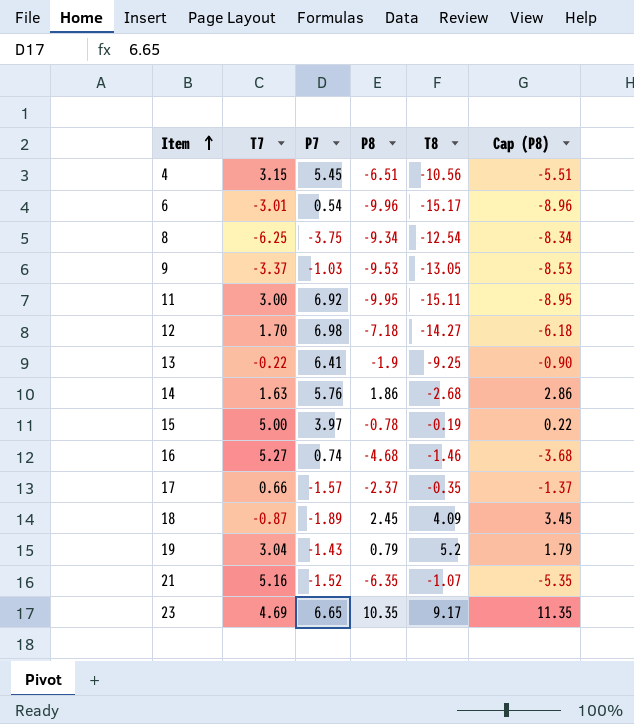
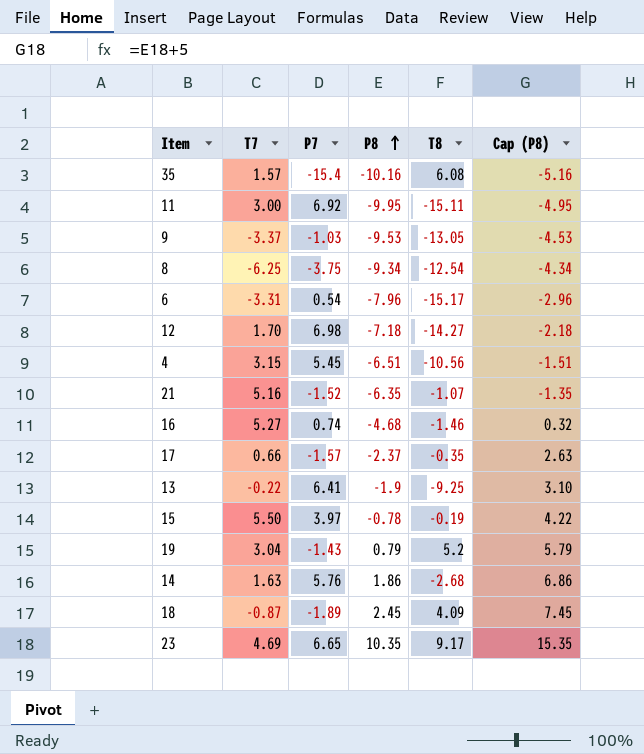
row order: Item ascending -> P8 ascending
column Cap (P8) | formula: [P8] + 1 -> [P8] + 5
row 35: none -> 1.57 | -15.4 | -10.16 | 6.08 | -5.16
6 | T7: -3.01 -> -3.31
6 | P8: -9.96 -> -7.96
15 | T7: 5.00 -> 5.50

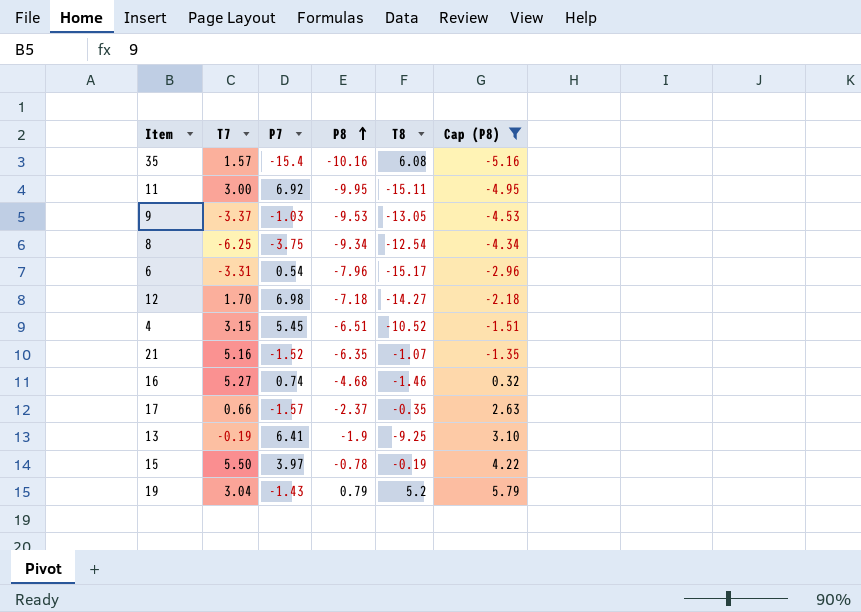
filter: none -> Cap (P8) <= 5.79
4 | T8: -10.56 -> -10.52
13 | T7: -0.22 -> -0.19

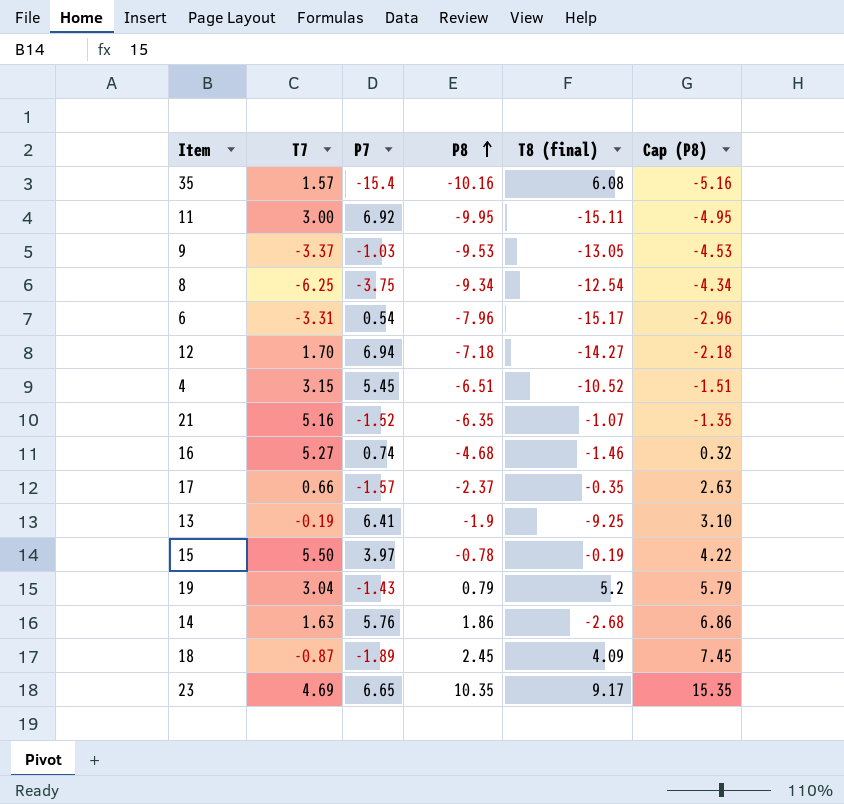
filter: Cap (P8) <= 5.79 -> none
column name: T8 -> T8 (final)
12 | P7: 6.98 -> 6.94

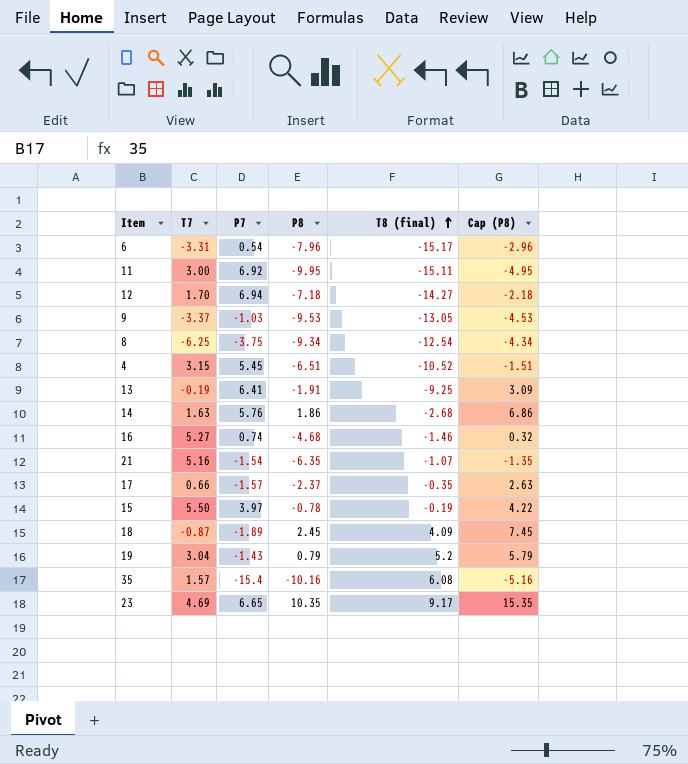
row order: P8 ascending -> T8 (final) ascending
13 | P8: -1.9 -> -1.91
13 | Cap (P8): 3.10 -> 3.09
21 | P7: -1.52 -> -1.54

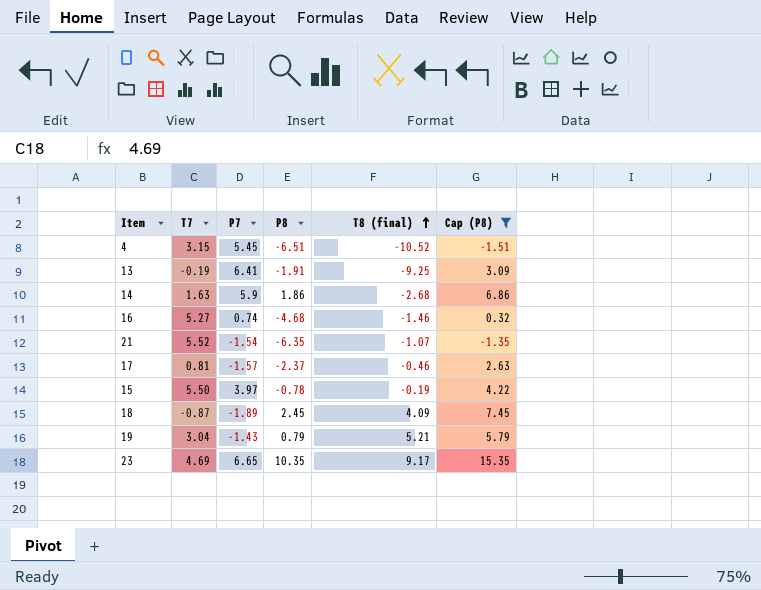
filter: none -> Cap (P8) >= -1.51
14 | P7: 5.76 -> 5.9
21 | T7: 5.16 -> 5.52
17 | T7: 0.66 -> 0.81
17 | T8 (final): -0.35 -> -0.46
19 | T8 (final): 5.2 -> 5.21

